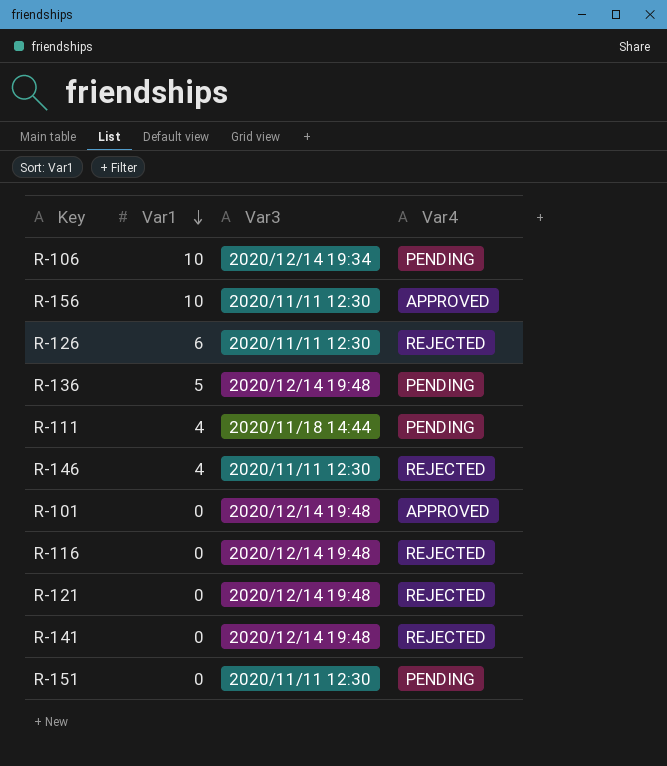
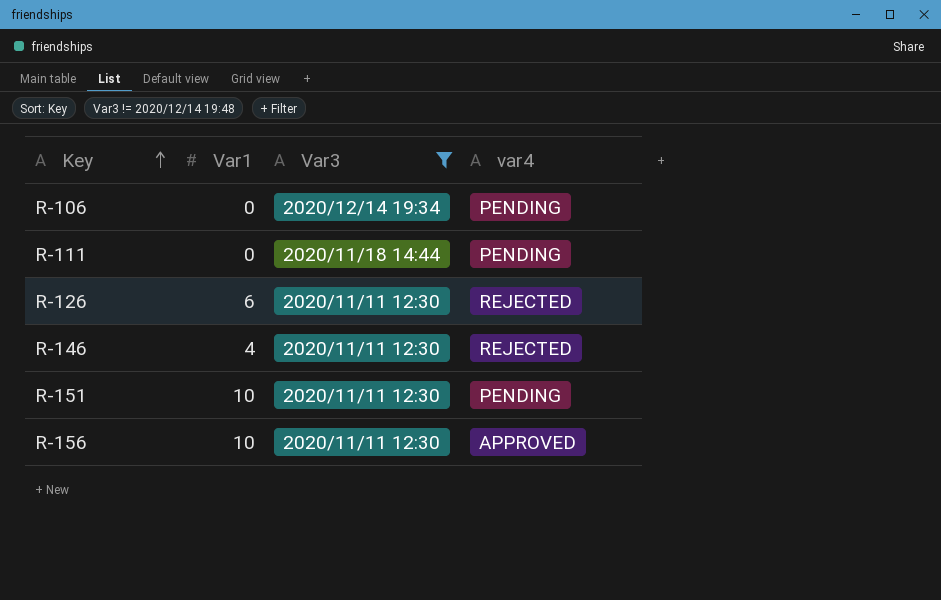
filter: none -> Var3 != 2020/12/14 19:48
row order: Var1 descending -> Key ascending
column name: Var4 -> var4
R-106 | Var1: 10 -> 0
R-111 | Var1: 4 -> 0
R-151 | Var1: 0 -> 10

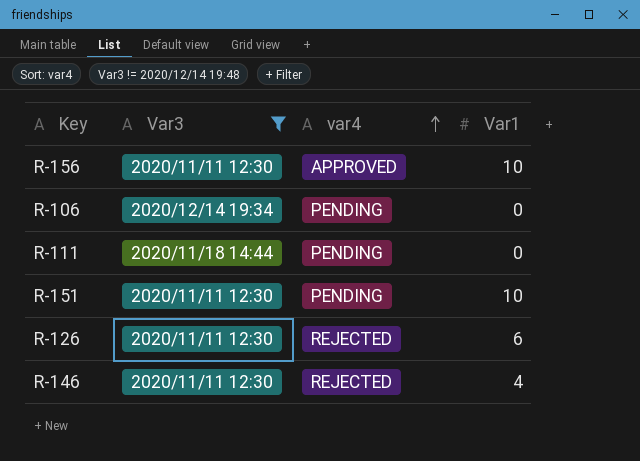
row order: Key ascending -> var4 ascending
column Var1 | position: 2 -> 4

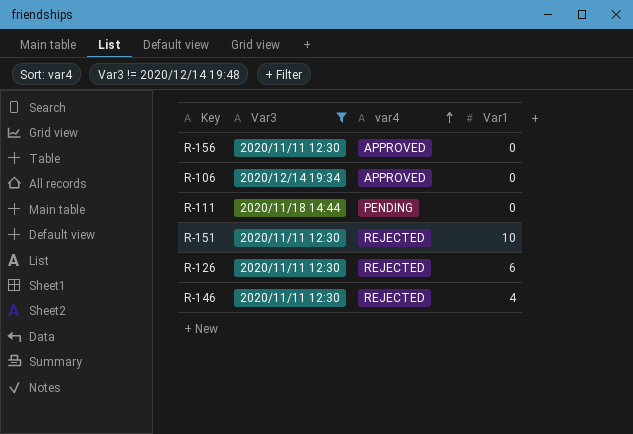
R-156 | Var1: 10 -> 0
R-106 | var4: PENDING -> APPROVED
R-151 | var4: PENDING -> REJECTED

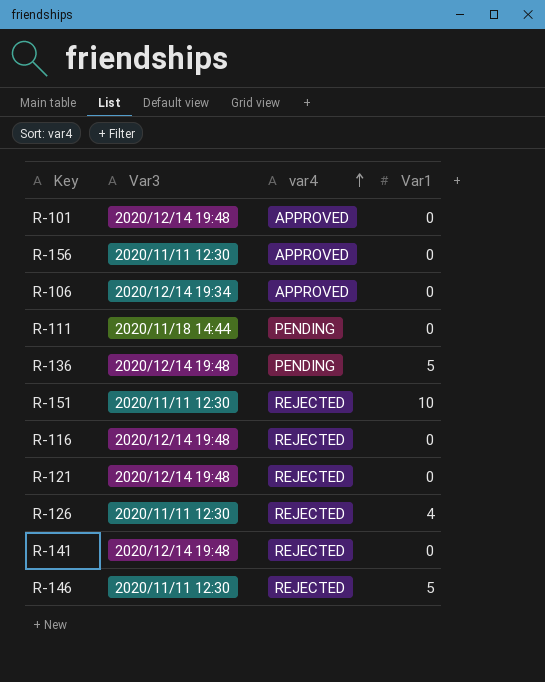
filter: Var3 != 2020/12/14 19:48 -> none
R-126 | Var1: 6 -> 4
R-146 | Var1: 4 -> 5

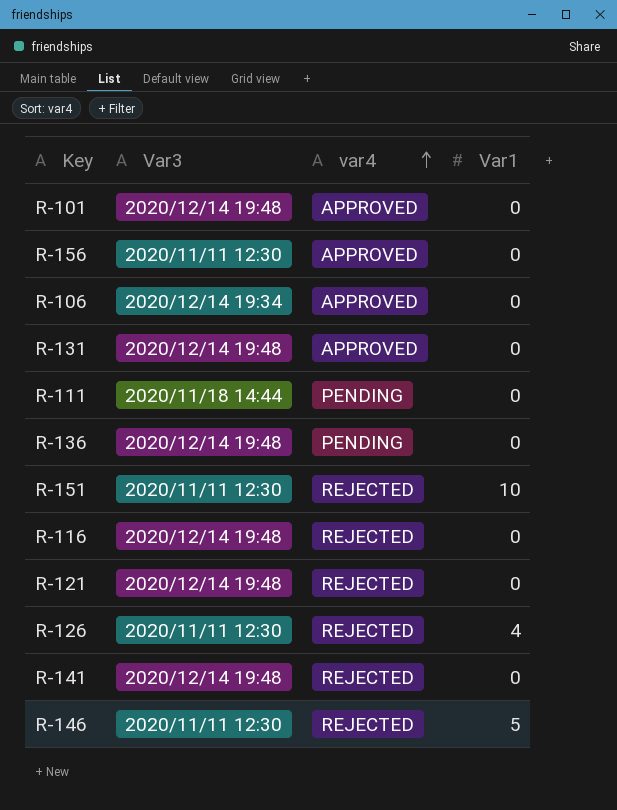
row R-131: none -> 2020/12/14 19:48 | APPROVED | 0
R-136 | Var1: 5 -> 0

